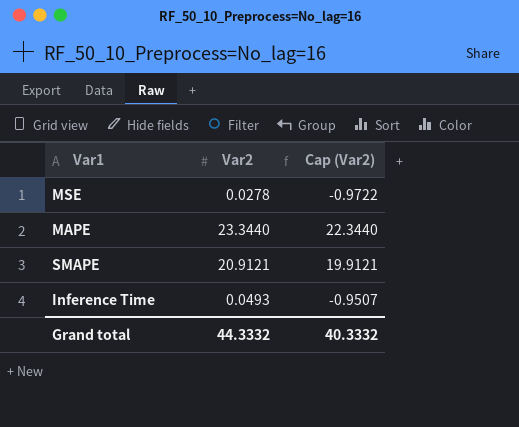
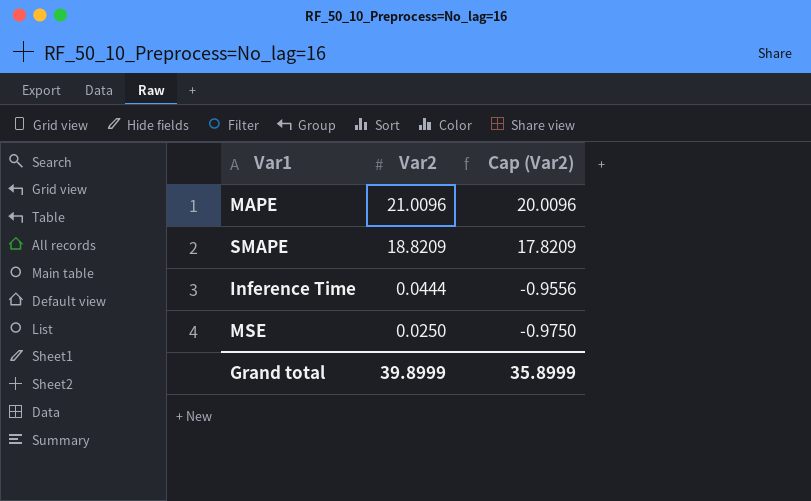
row order: none -> Var2 descending
MAPE | Var2: 23.3440 -> 21.0096
MAPE | Cap (Var2): 22.3440 -> 20.0096
SMAPE | Var2: 20.9121 -> 18.8209
SMAPE | Cap (Var2): 19.9121 -> 17.8209
Inference Time | Var2: 0.0493 -> 0.0444
Inference Time | Cap (Var2): -0.9507 -> -0.9556
MSE | Var2: 0.0278 -> 0.0250
MSE | Cap (Var2): -0.9722 -> -0.9750
Grand total | Var2: 44.3332 -> 39.8999
Grand total | Cap (Var2): 40.3332 -> 35.8999

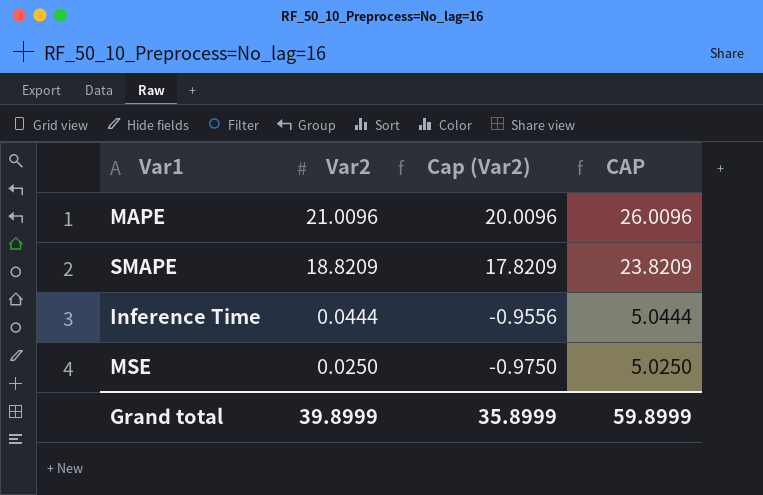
column CAP | formula: none -> [Var2] + 5

